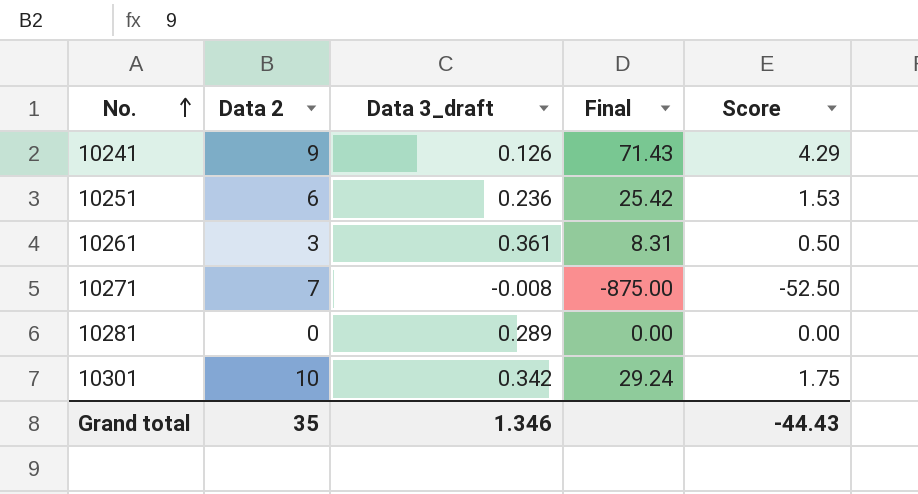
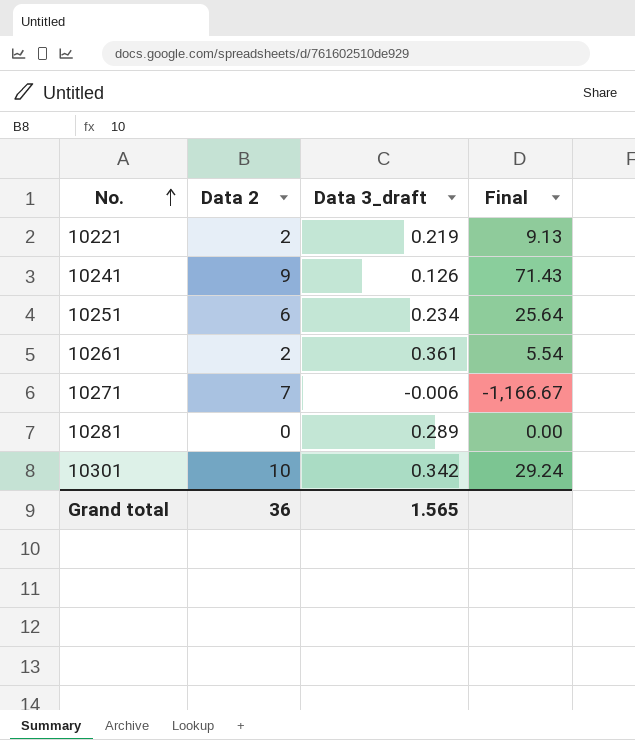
column Score | formula: [Final] * 0.06 -> none
row 10221: none -> 2 | 0.219 | 9.13
10251 | Data 3_draft: 0.236 -> 0.234
10251 | Final: 25.42 -> 25.64
10261 | Data 2: 3 -> 2
10261 | Final: 8.31 -> 5.54
10271 | Data 3_draft: -0.008 -> -0.006
10271 | Final: -875.00 -> -1,166.67
Grand total | Data 2: 35 -> 36
Grand total | Data 3_draft: 1.346 -> 1.565

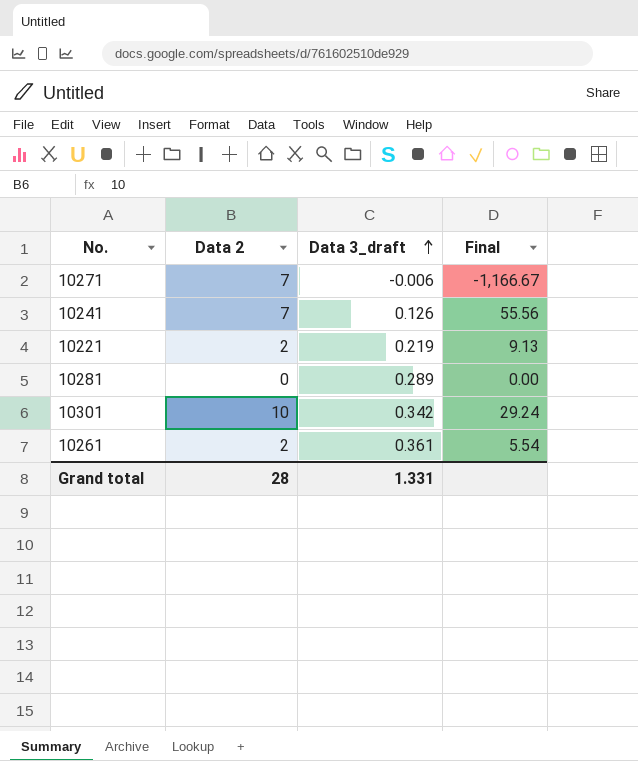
row order: No. ascending -> Data 3_draft ascending
row 10251: 6 | 0.234 | 25.64 -> none
10241 | Data 2: 9 -> 7
10241 | Final: 71.43 -> 55.56
Grand total | Data 2: 36 -> 28
Grand total | Data 3_draft: 1.565 -> 1.331

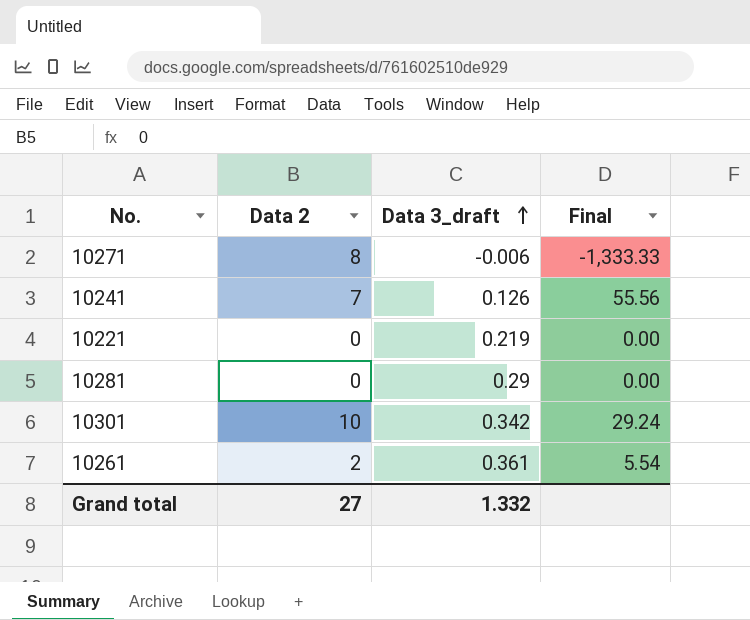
10271 | Data 2: 7 -> 8
10271 | Final: -1,166.67 -> -1,333.33
10221 | Data 2: 2 -> 0
10221 | Final: 9.13 -> 0.00
10281 | Data 3_draft: 0.289 -> 0.29
Grand total | Data 2: 28 -> 27
Grand total | Data 3_draft: 1.331 -> 1.332

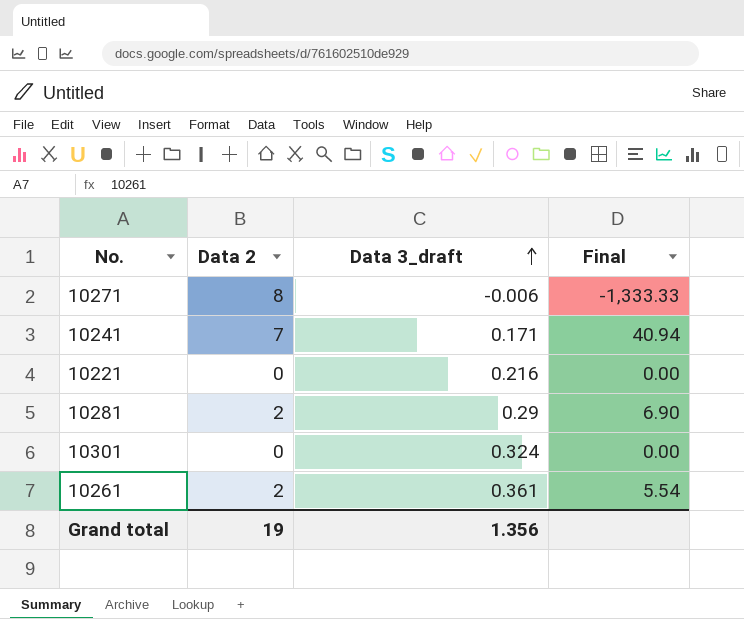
10241 | Data 3_draft: 0.126 -> 0.171
10241 | Final: 55.56 -> 40.94
10221 | Data 3_draft: 0.219 -> 0.216
10281 | Data 2: 0 -> 2
10281 | Final: 0.00 -> 6.90
10301 | Data 2: 10 -> 0
10301 | Data 3_draft: 0.342 -> 0.324
10301 | Final: 29.24 -> 0.00
Grand total | Data 2: 27 -> 19
Grand total | Data 3_draft: 1.332 -> 1.356

